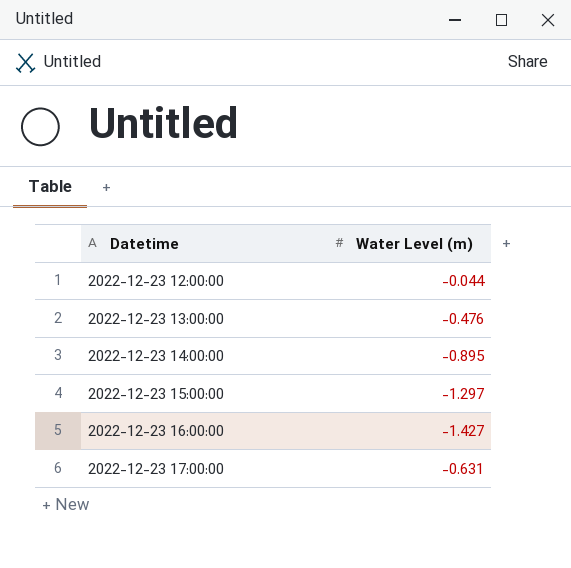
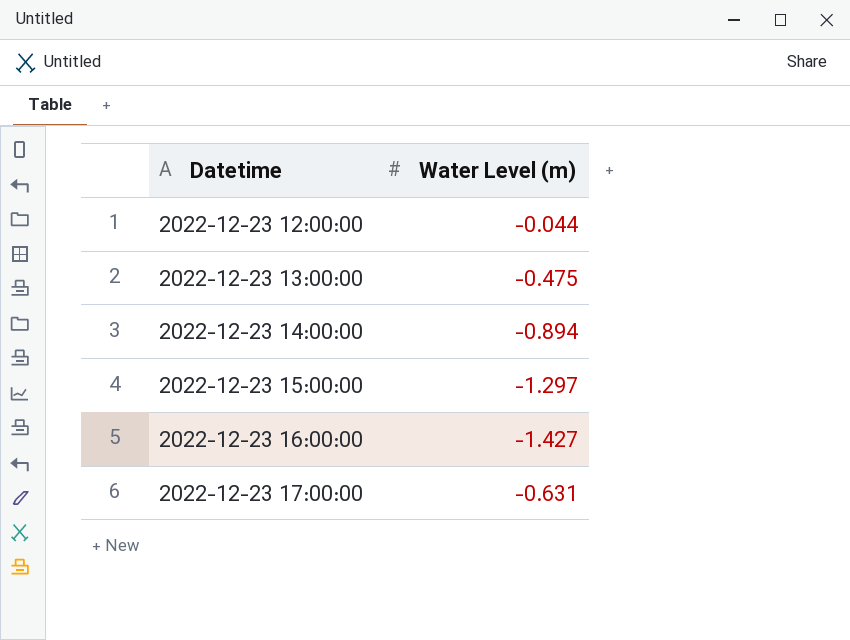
2022-12-23 13:00:00 | Water Level (m): -0.476 -> -0.475
2022-12-23 14:00:00 | Water Level (m): -0.895 -> -0.894

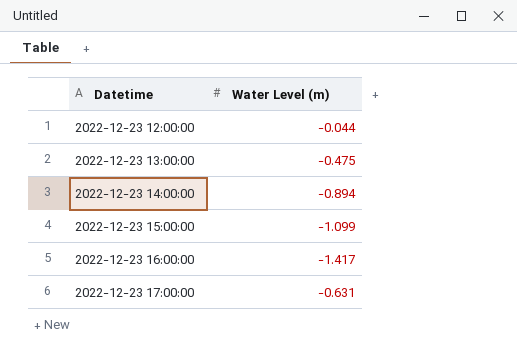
2022-12-23 15:00:00 | Water Level (m): -1.297 -> -1.099
2022-12-23 16:00:00 | Water Level (m): -1.427 -> -1.417

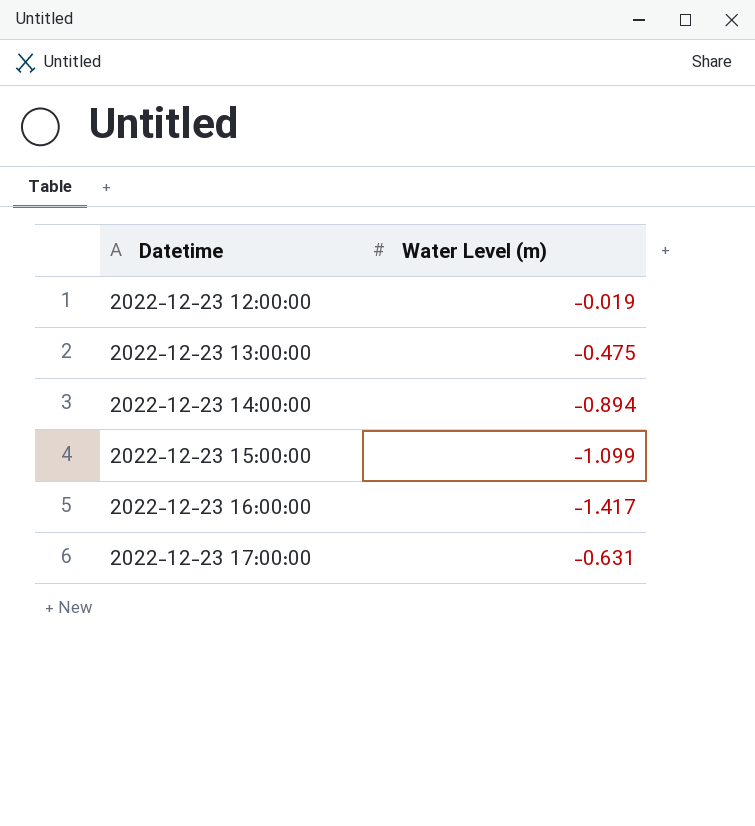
2022-12-23 12:00:00 | Water Level (m): -0.044 -> -0.019

